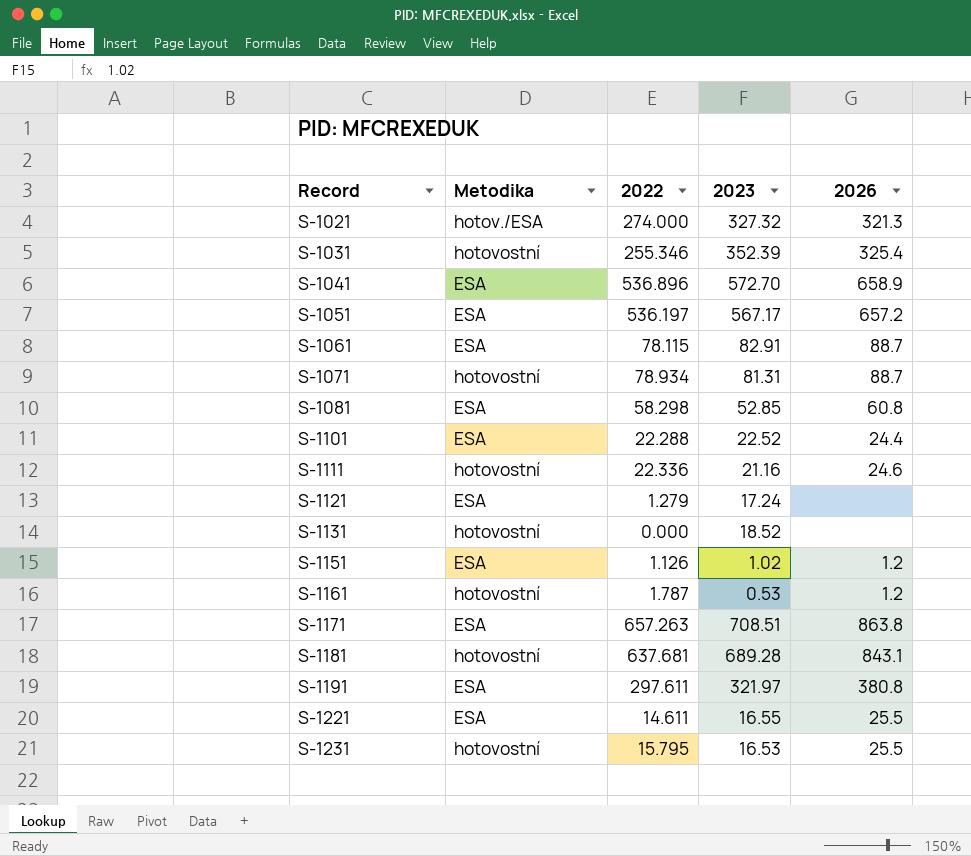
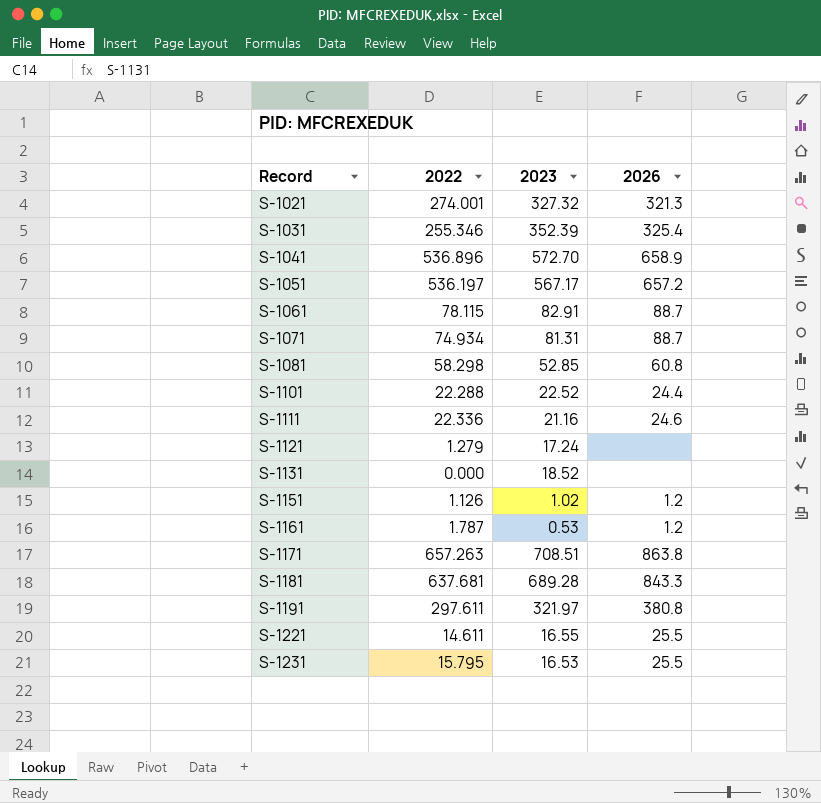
column Metodika | position: 2 -> none
S-1021 | 2022: 274.000 -> 274.001
S-1071 | 2022: 78.934 -> 74.934
S-1181 | 2026: 843.1 -> 843.3

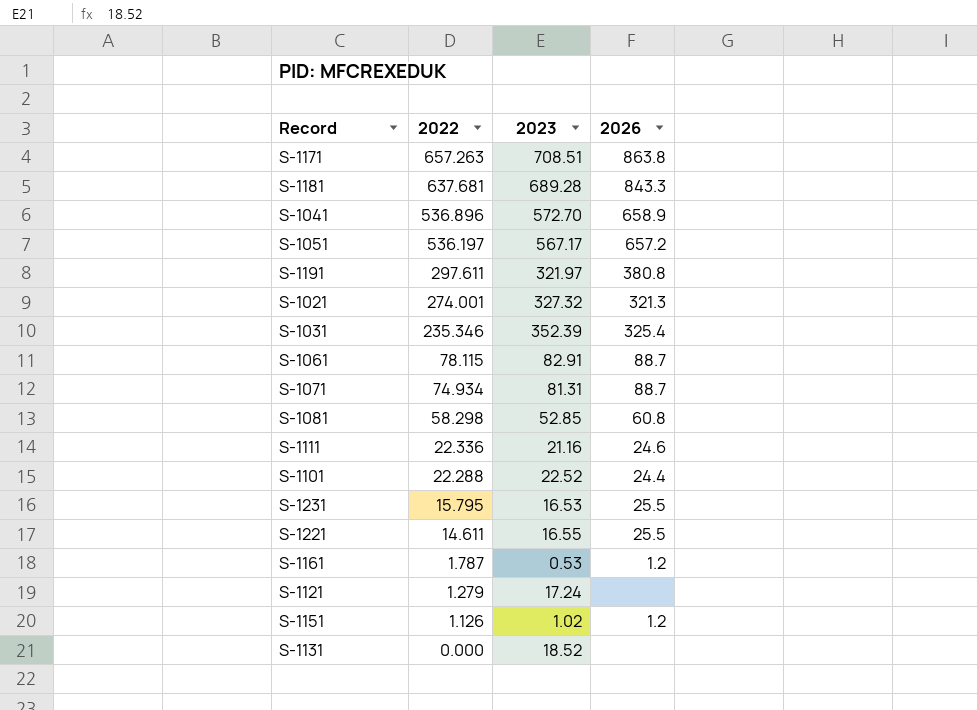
row order: Record ascending -> 2022 descending
S-1031 | 2022: 255.346 -> 235.346

